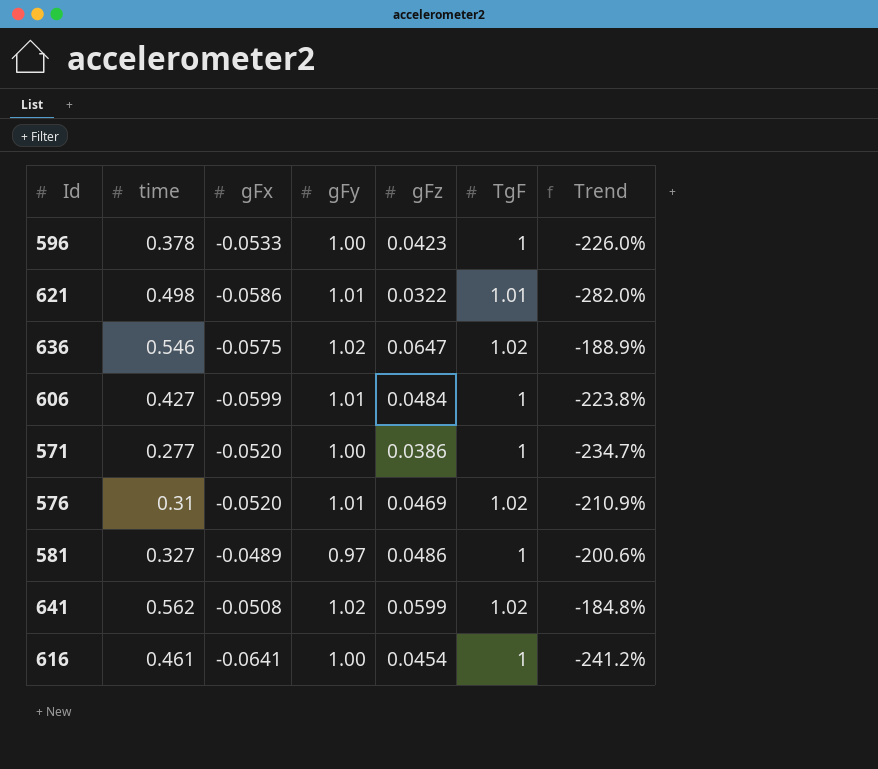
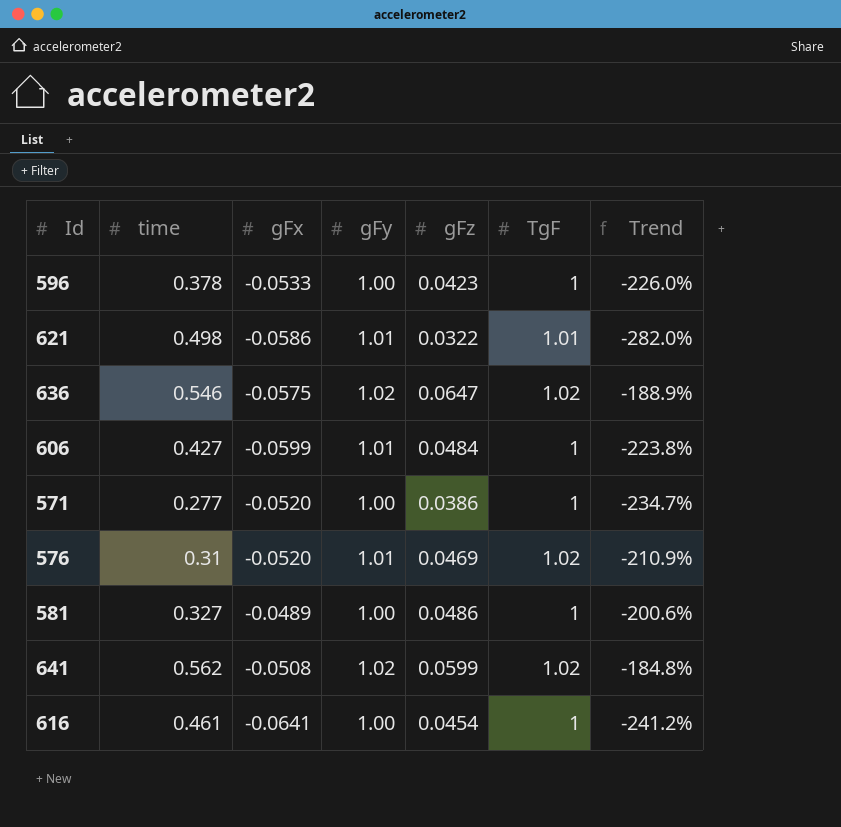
581 | gFy: 0.97 -> 1.00

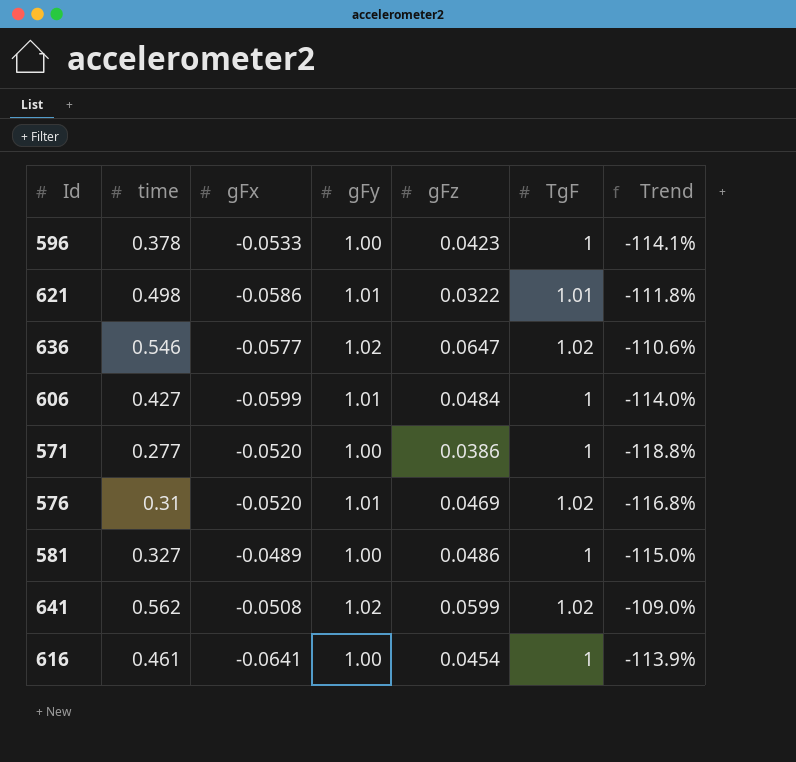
column Trend | formula: ([gFx] - [gFz]) / [gFz] -> ([gFx] - [time]) / [time]
636 | gFx: -0.0575 -> -0.0577

